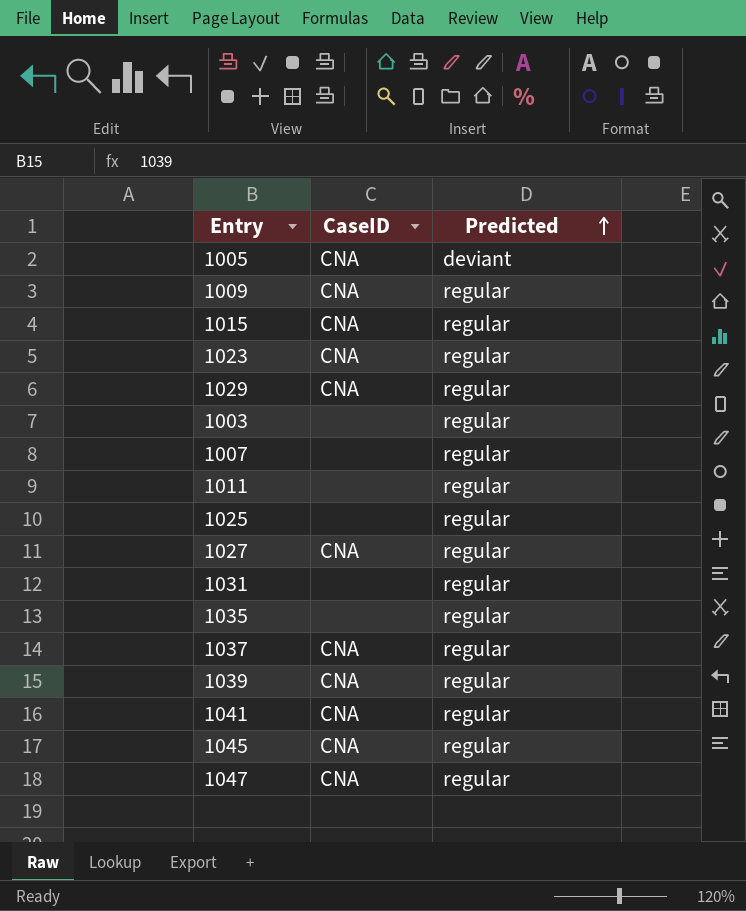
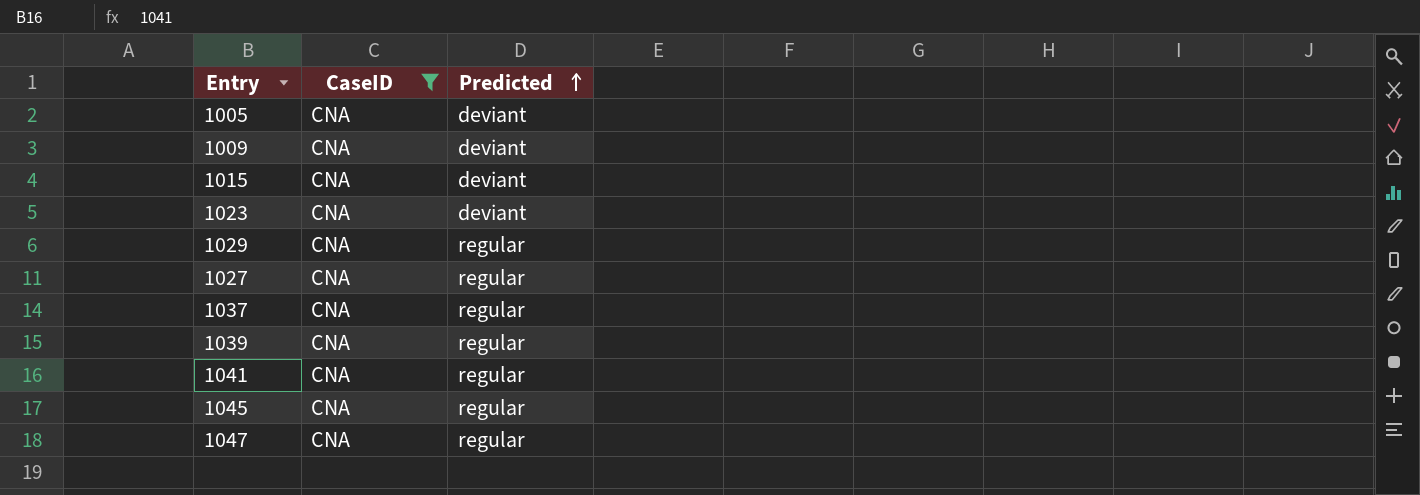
filter: none -> CaseID = CNA
1009 | Predicted: regular -> deviant
1015 | Predicted: regular -> deviant
1023 | Predicted: regular -> deviant

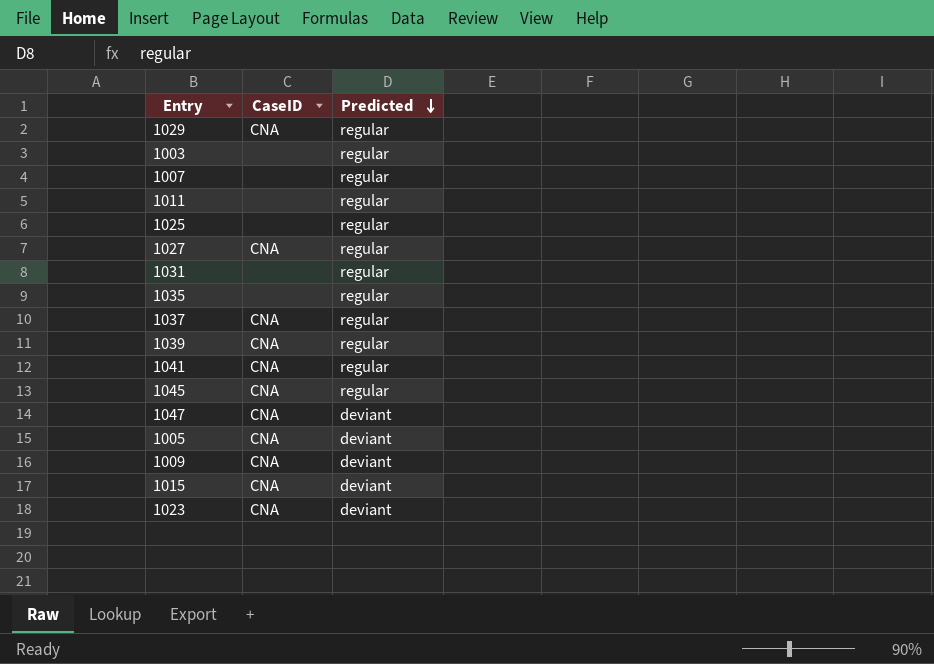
filter: CaseID = CNA -> none
row order: Predicted ascending -> Predicted descending
1047 | Predicted: regular -> deviant

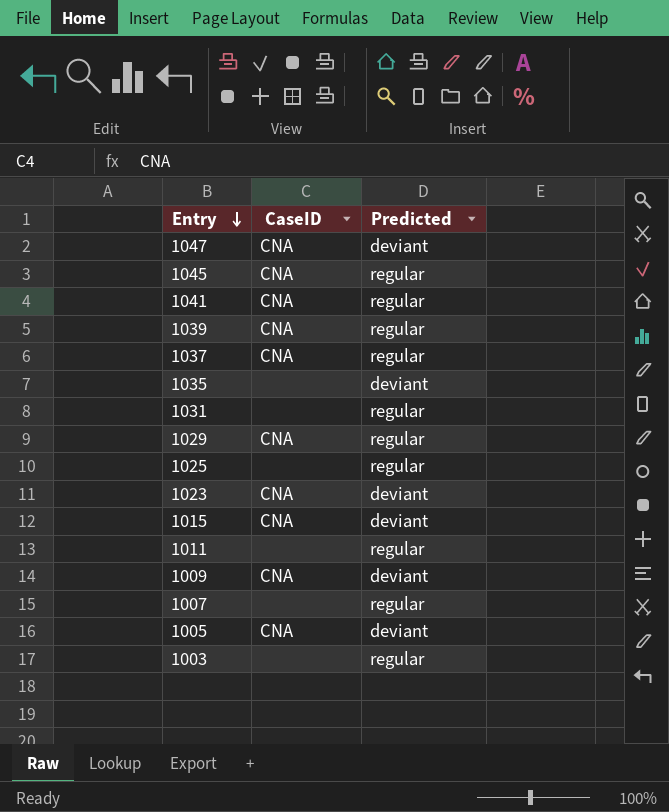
row order: Predicted descending -> Entry descending
row 1027: CNA | regular -> none
1035 | Predicted: regular -> deviant

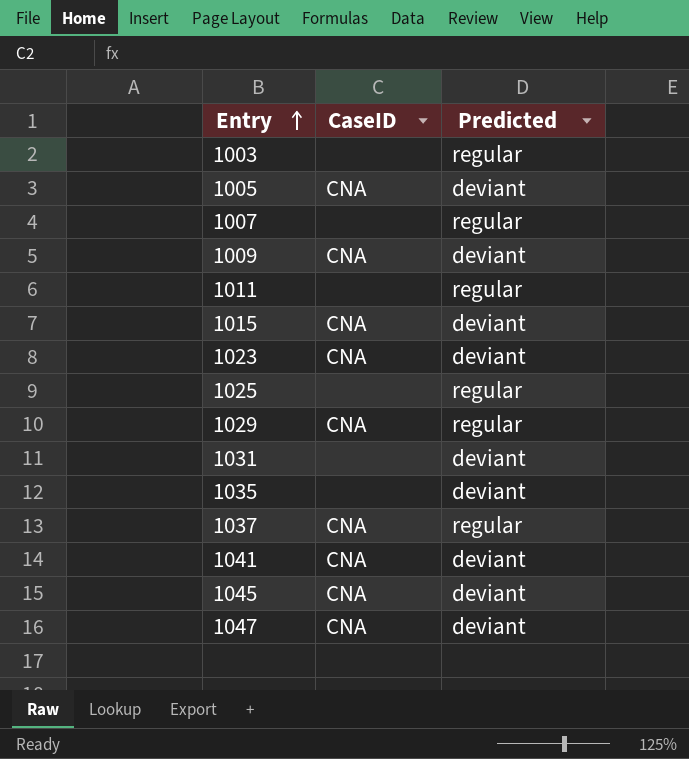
row order: Entry descending -> Entry ascending
row 1039: CNA | regular -> none
1031 | Predicted: regular -> deviant
1041 | Predicted: regular -> deviant
1045 | Predicted: regular -> deviant

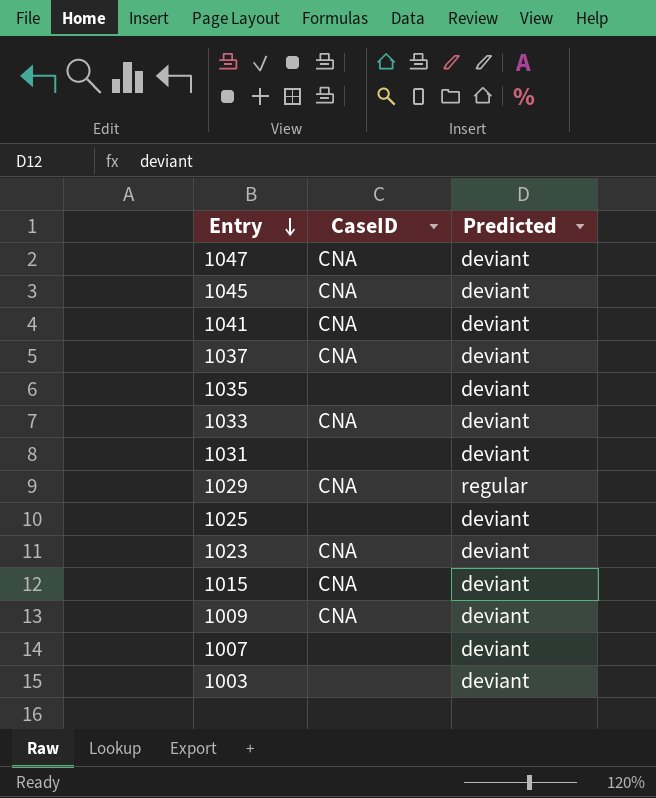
row order: Entry ascending -> Entry descending
row 1005: CNA | deviant -> none
row 1011: none | regular -> none
1037 | Predicted: regular -> deviant
row 1033: none -> CNA | deviant
1025 | Predicted: regular -> deviant
1007 | Predicted: regular -> deviant
1003 | Predicted: regular -> deviant

